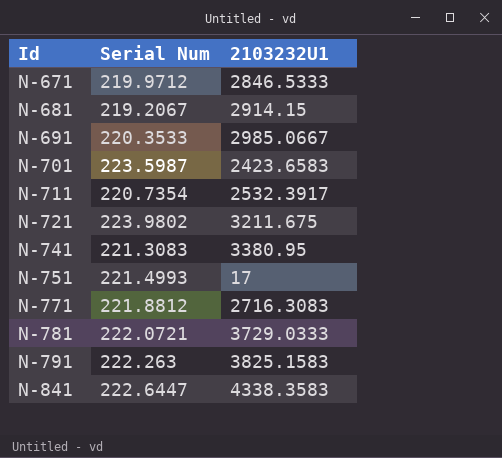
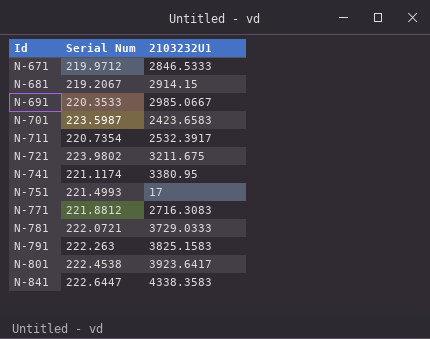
N-741 | Serial Num: 221.3083 -> 221.1174
row N-801: none -> 222.4538 | 3923.6417

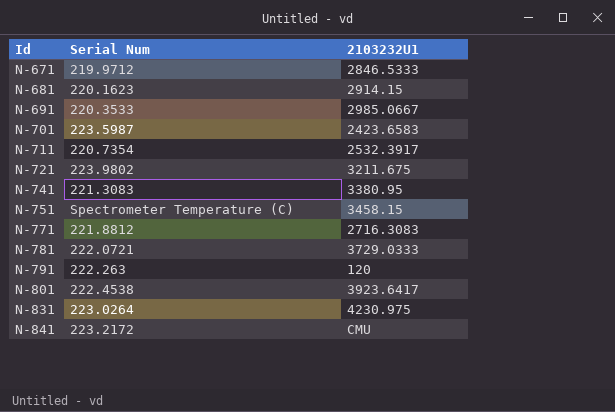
N-681 | Serial Num: 219.2067 -> 220.1623
N-741 | Serial Num: 221.1174 -> 221.3083
N-751 | Serial Num: 221.4993 -> Spectrometer Temperature (C)
N-751 | 2103232U1: 17 -> 3458.15
N-791 | 2103232U1: 3825.1583 -> 120
row N-831: none -> 223.0264 | 4230.975
N-841 | Serial Num: 222.6447 -> 223.2172
N-841 | 2103232U1: 4338.3583 -> CMU

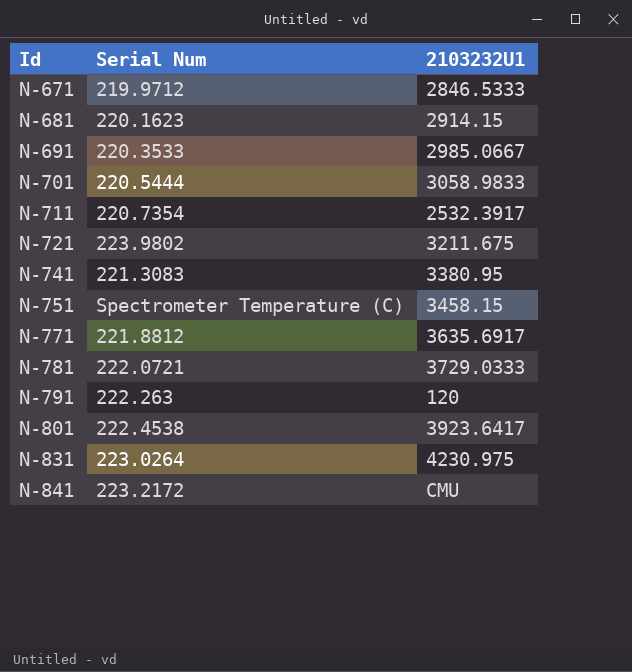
N-701 | Serial Num: 223.5987 -> 220.5444
N-701 | 2103232U1: 2423.6583 -> 3058.9833
N-771 | 2103232U1: 2716.3083 -> 3635.6917

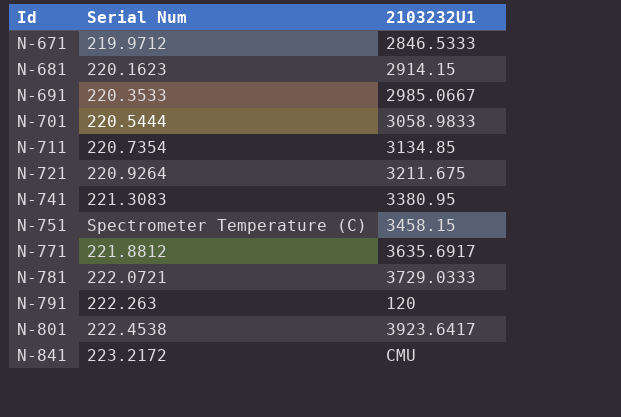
row N-831: 223.0264 | 4230.975 -> none
N-711 | 2103232U1: 2532.3917 -> 3134.85
N-721 | Serial Num: 223.9802 -> 220.9264

